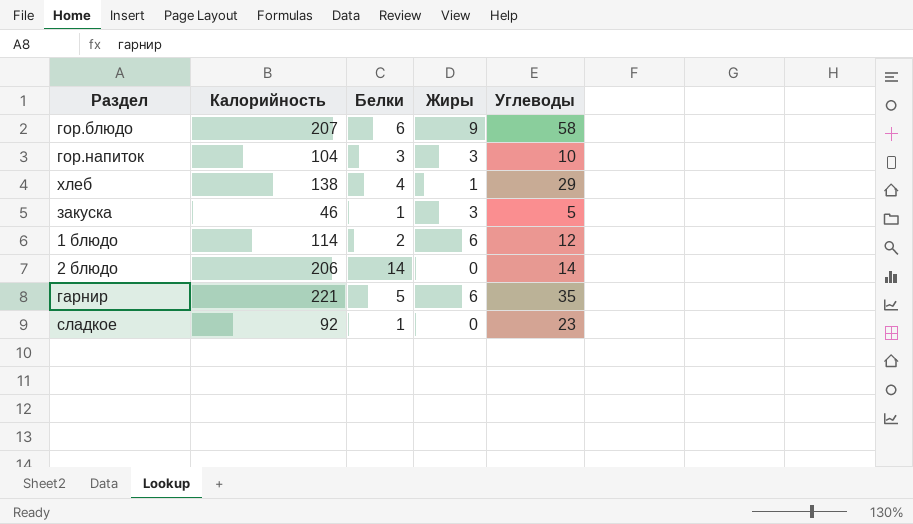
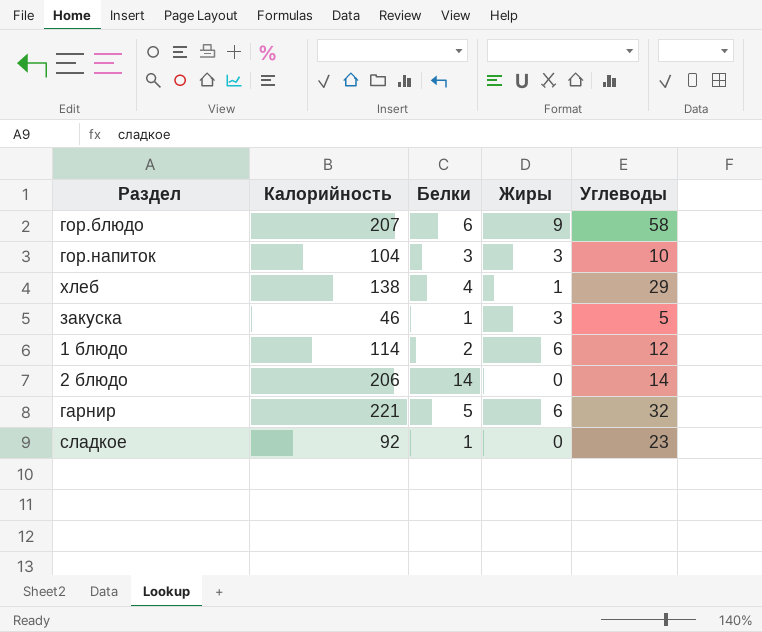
гарнир | Углеводы: 35 -> 32

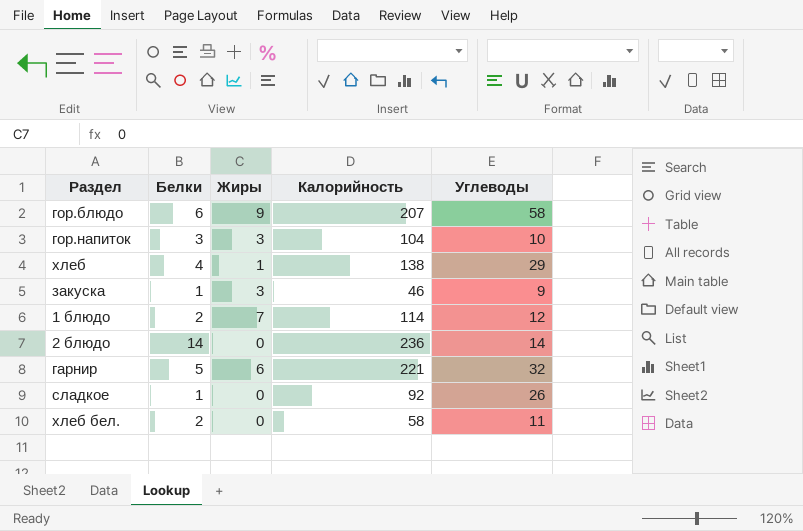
column Калорийность | position: 2 -> 4
закуска | Углеводы: 5 -> 9
1 блюдо | Жиры: 6 -> 7
2 блюдо | Калорийность: 206 -> 236
сладкое | Углеводы: 23 -> 26
row хлеб бел.: none -> 2 | 0 | 58 | 11

